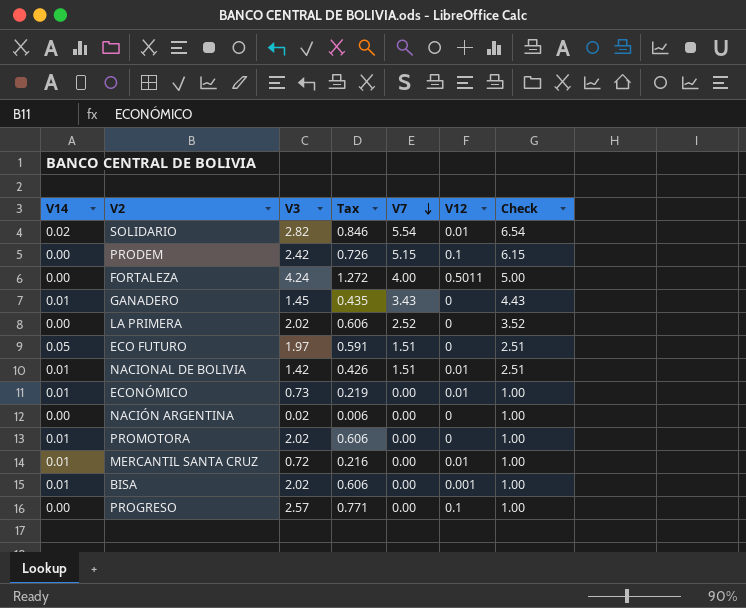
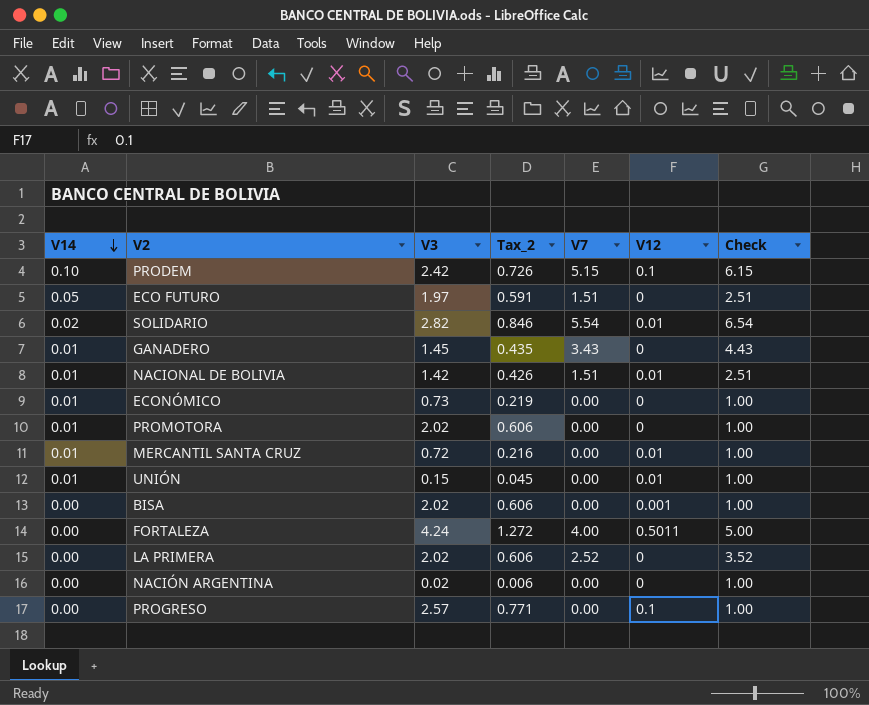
row order: V7 descending -> V14 descending
column name: Tax -> Tax_2
PRODEM | V14: 0.00 -> 0.10
ECONÓMICO | V12: 0.01 -> 0
row UNIÓN: none -> 0.01 | 0.15 | 0.045 | 0.00 | 0.01 | 1.00
BISA | V14: 0.01 -> 0.00

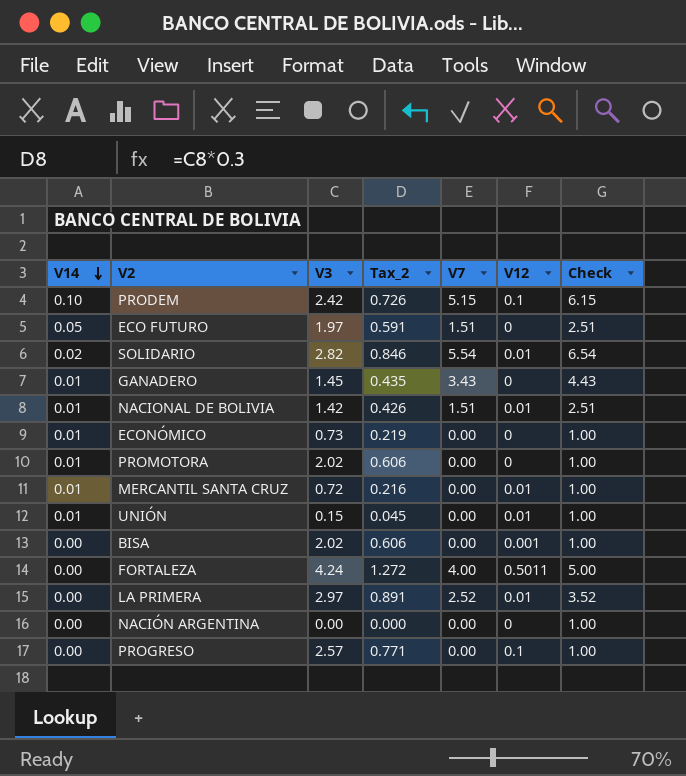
LA PRIMERA | V3: 2.02 -> 2.97
LA PRIMERA | Tax_2: 0.606 -> 0.891
LA PRIMERA | V12: 0 -> 0.01
NACIÓN ARGENTINA | V3: 0.02 -> 0.00
NACIÓN ARGENTINA | Tax_2: 0.006 -> 0.000

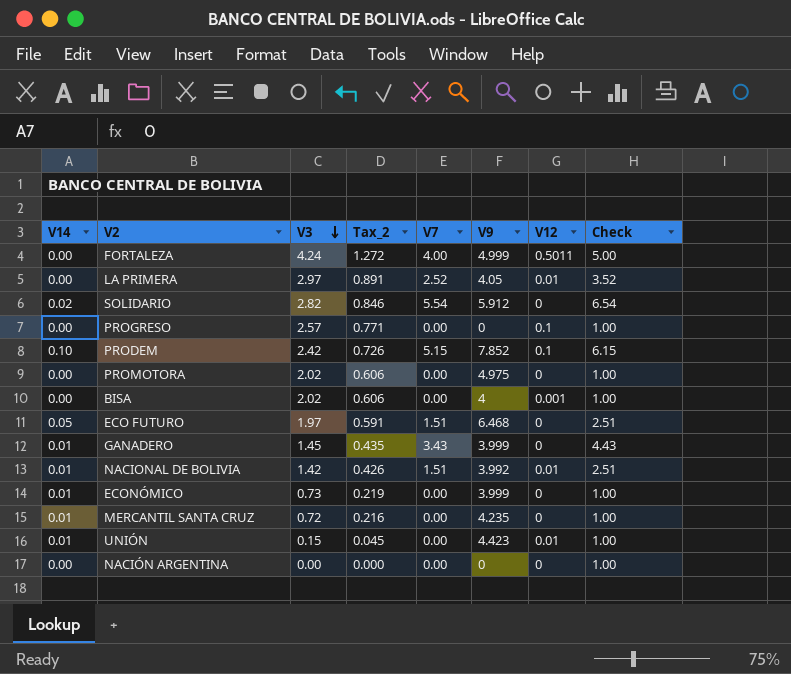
row order: V14 descending -> V3 descending
column V9 | position: none -> 6
SOLIDARIO | V12: 0.01 -> 0
PROMOTORA | V14: 0.01 -> 0.00
MERCANTIL SANTA CRUZ | V12: 0.01 -> 0

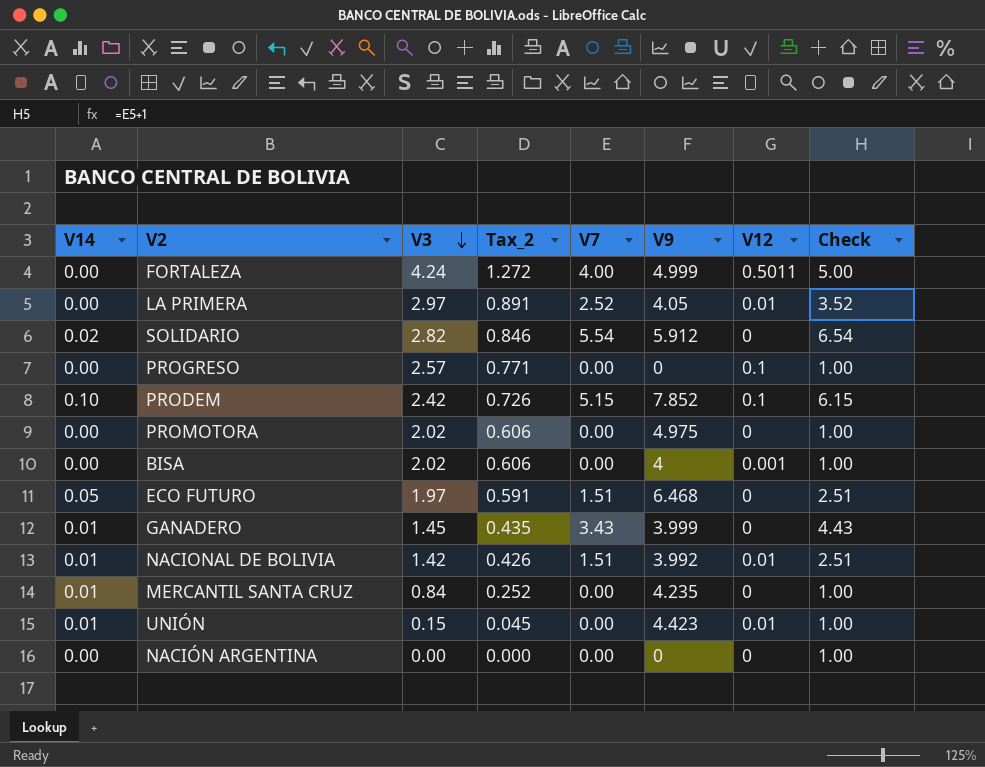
row ECONÓMICO: 0.01 | 0.73 | 0.219 | 0.00 | 3.999 | 0 | 1.00 -> none
MERCANTIL SANTA CRUZ | V3: 0.72 -> 0.84
MERCANTIL SANTA CRUZ | Tax_2: 0.216 -> 0.252

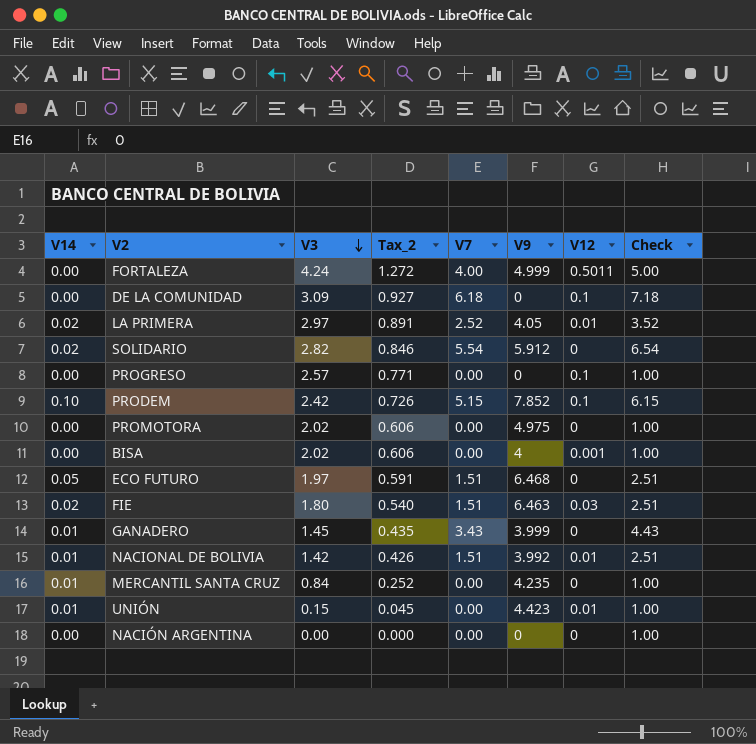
row DE LA COMUNIDAD: none -> 0.00 | 3.09 | 0.927 | 6.18 | 0 | 0.1 | 7.18
LA PRIMERA | V14: 0.00 -> 0.02
row FIE: none -> 0.02 | 1.80 | 0.540 | 1.51 | 6.463 | 0.03 | 2.51

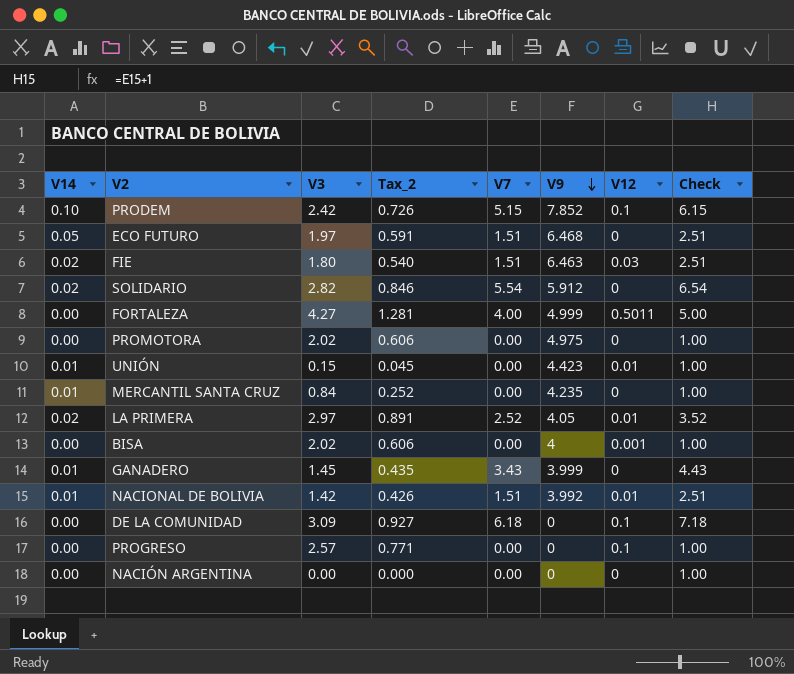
row order: V3 descending -> V9 descending
FORTALEZA | V3: 4.24 -> 4.27
FORTALEZA | Tax_2: 1.272 -> 1.281

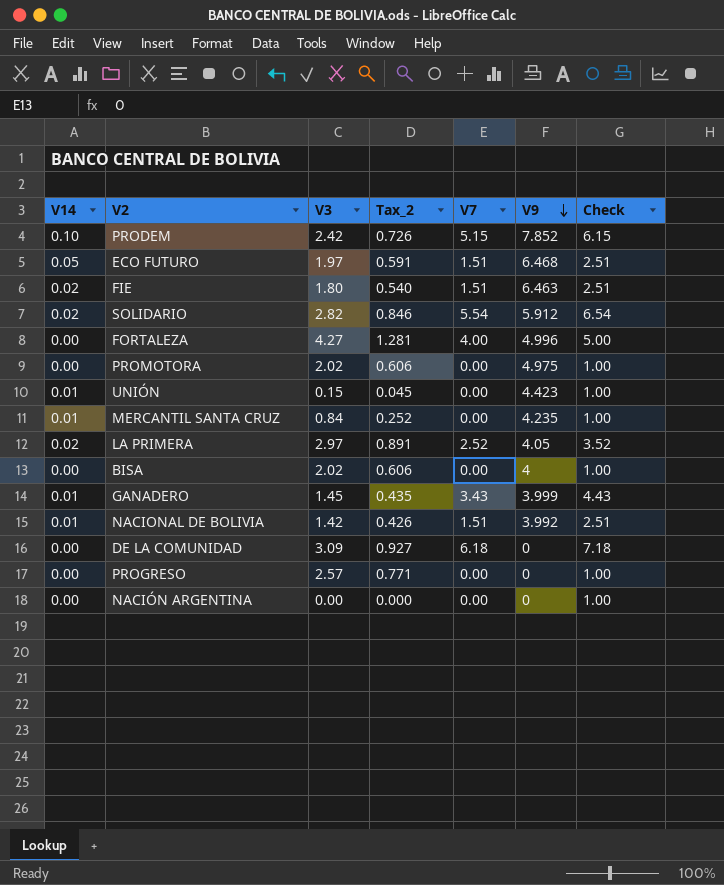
column V12 | position: 7 -> none
FORTALEZA | V9: 4.999 -> 4.996

